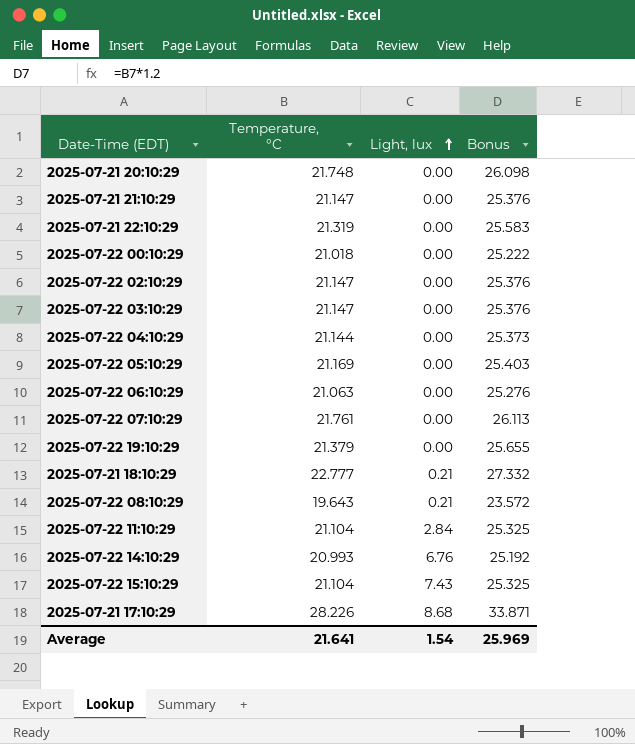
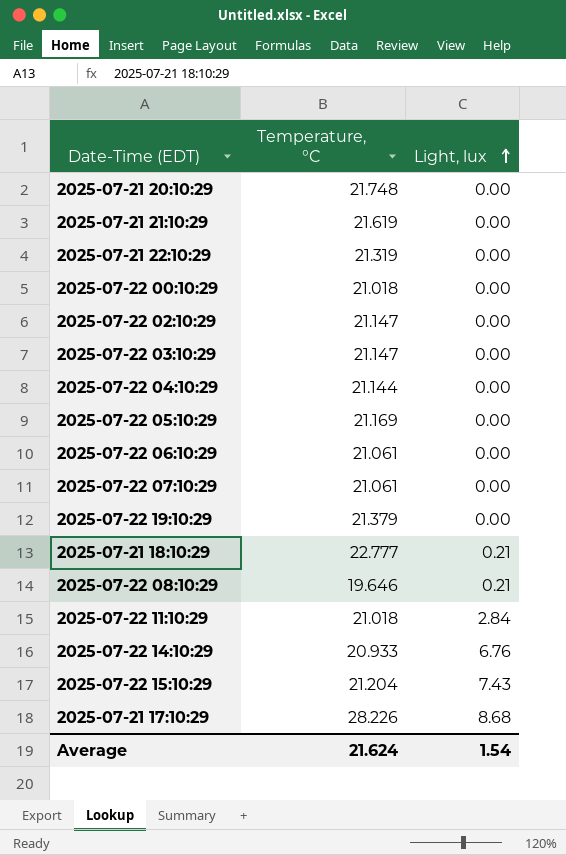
column Bonus | formula: [Temperature, °C] * 1.2 -> none
2025-07-21 21:10:29 | Temperature, °C: 21.147 -> 21.619
2025-07-22 06:10:29 | Temperature, °C: 21.063 -> 21.061
2025-07-22 07:10:29 | Temperature, °C: 21.761 -> 21.061
2025-07-22 08:10:29 | Temperature, °C: 19.643 -> 19.646
2025-07-22 11:10:29 | Temperature, °C: 21.104 -> 21.018
2025-07-22 14:10:29 | Temperature, °C: 20.993 -> 20.933
2025-07-22 15:10:29 | Temperature, °C: 21.104 -> 21.204
Average | Temperature, °C: 21.641 -> 21.624

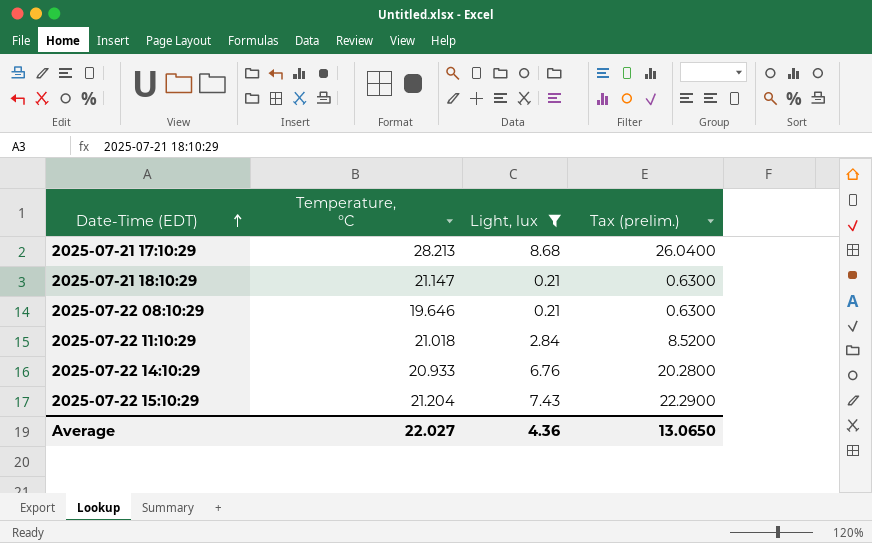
filter: none -> Light, lux != 0.00
row order: Light, lux ascending -> Date-Time (EDT) ascending
column Tax (prelim.) | formula: none -> [Light, lux] * 3
2025-07-21 17:10:29 | Temperature, °C: 28.226 -> 28.213
2025-07-21 18:10:29 | Temperature, °C: 22.777 -> 21.147
Average | Temperature, °C: 21.624 -> 22.027
Average | Light, lux: 1.54 -> 4.36

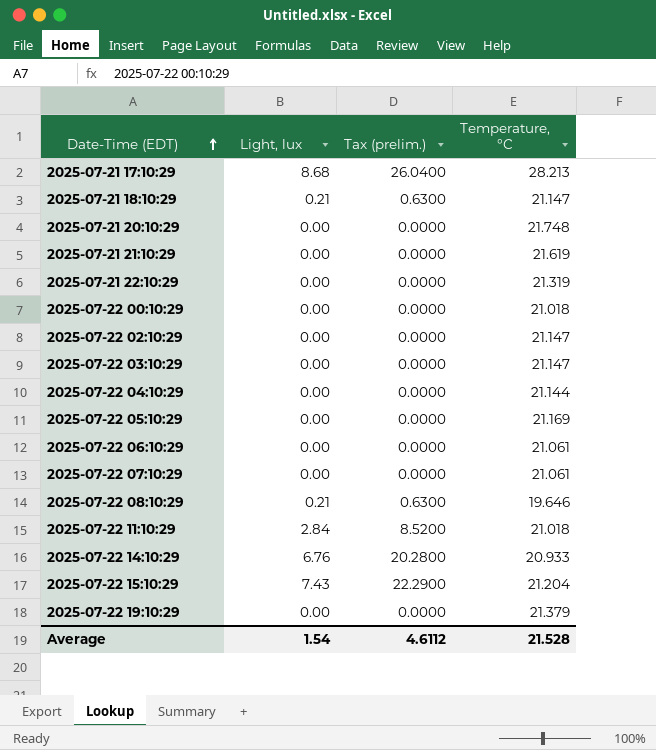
filter: Light, lux != 0.00 -> none
column Temperature, °C | position: 2 -> 4
Average | Light, lux: 4.36 -> 1.54
Average | Tax (prelim.): 13.0650 -> 4.6112
Average | Temperature, °C: 22.027 -> 21.528

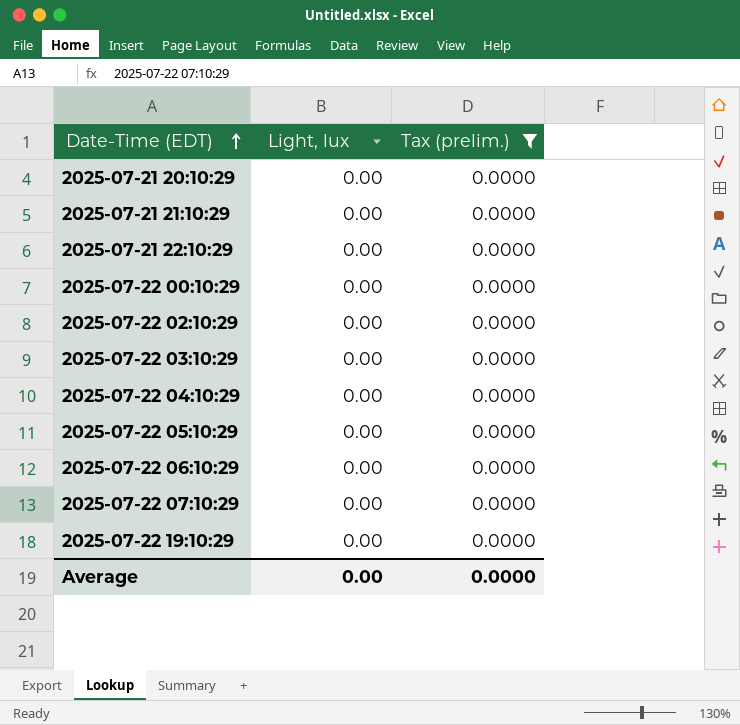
filter: none -> Tax (prelim.) = 0.0000
column Temperature, °C | position: 4 -> none
Average | Light, lux: 1.54 -> 0.00
Average | Tax (prelim.): 4.6112 -> 0.0000

